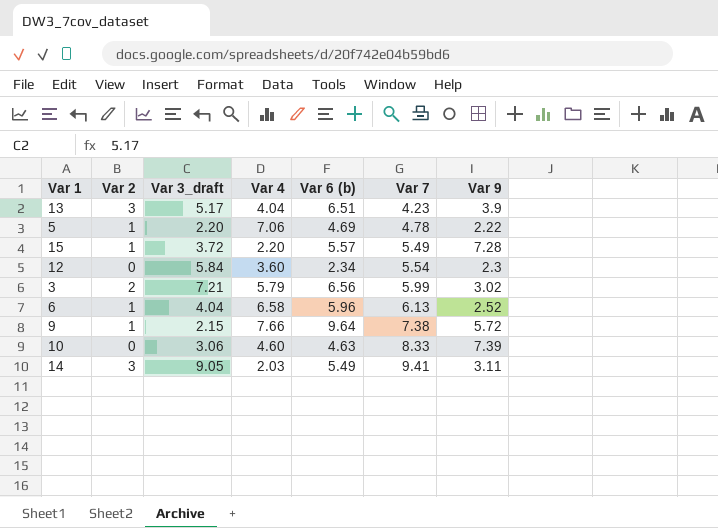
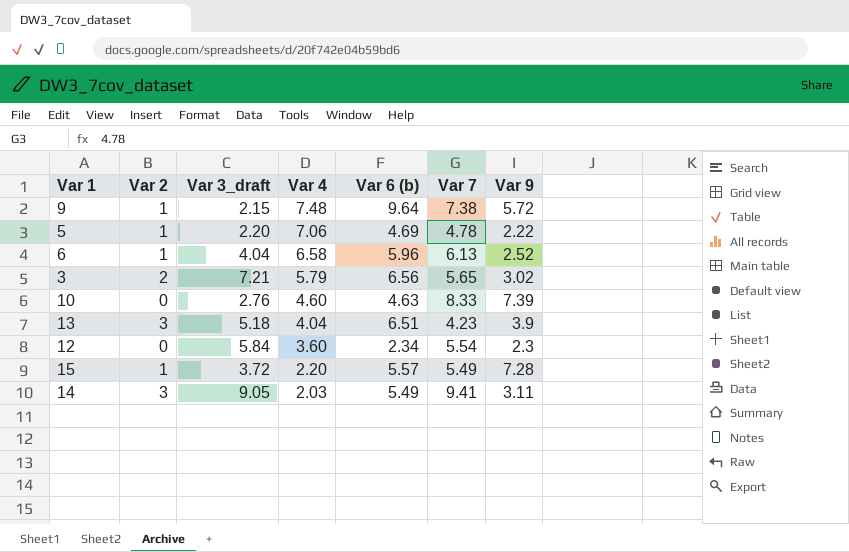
row order: Var 7 ascending -> Var 4 descending
9 | Var 4: 7.66 -> 7.48
3 | Var 7: 5.99 -> 5.65
10 | Var 3_draft: 3.06 -> 2.76
13 | Var 3_draft: 5.17 -> 5.18

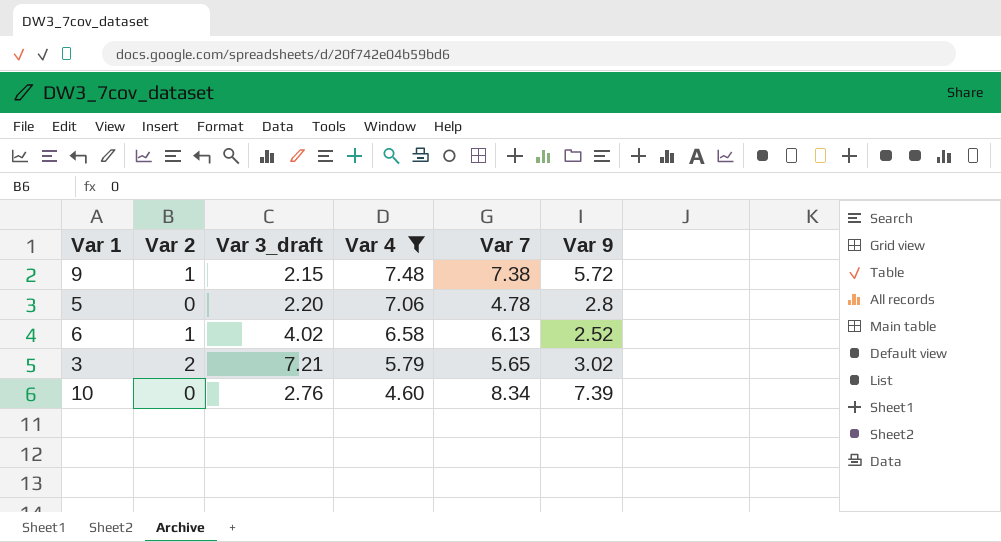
filter: none -> Var 4 >= 4.60
column Var 6 (b) | position: 5 -> none
5 | Var 2: 1 -> 0
5 | Var 9: 2.22 -> 2.8
6 | Var 3_draft: 4.04 -> 4.02
10 | Var 7: 8.33 -> 8.34

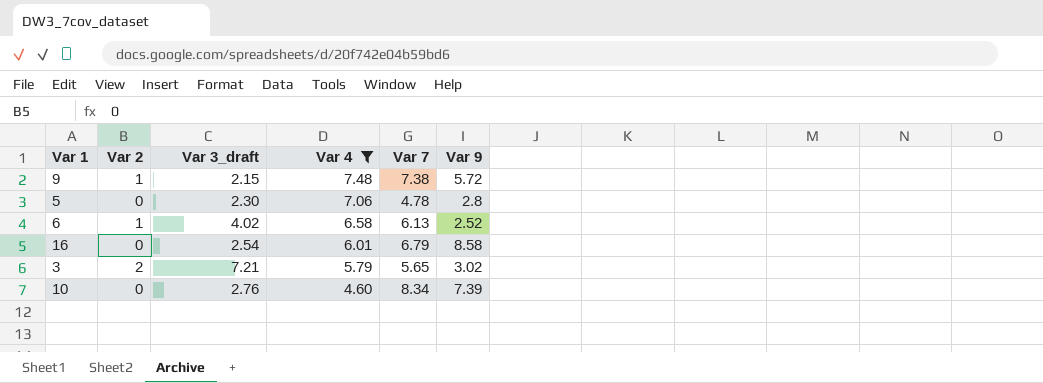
5 | Var 3_draft: 2.20 -> 2.30
row 16: none -> 0 | 2.54 | 6.01 | 6.79 | 8.58

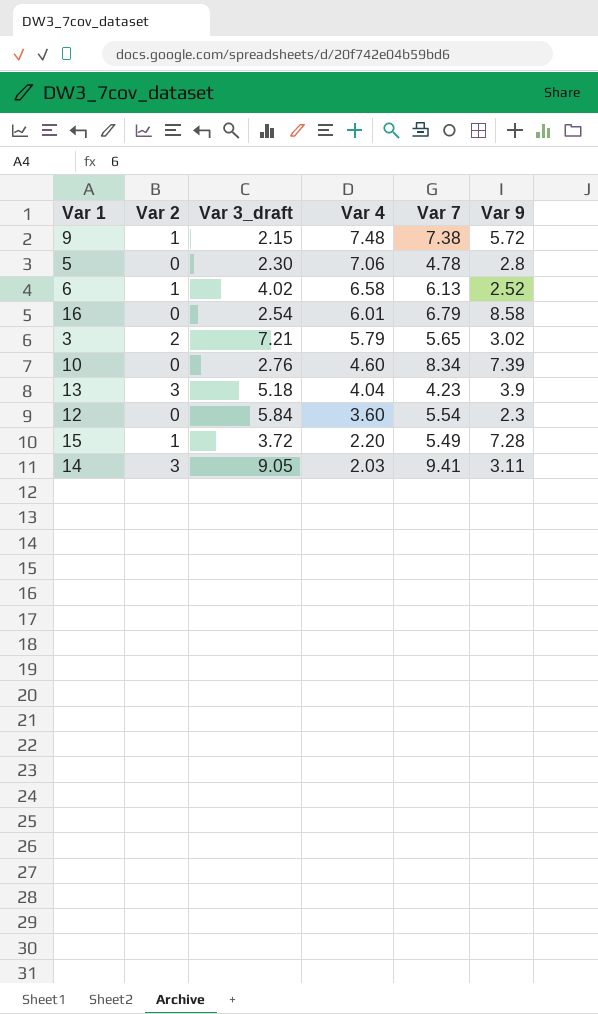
filter: Var 4 >= 4.60 -> none

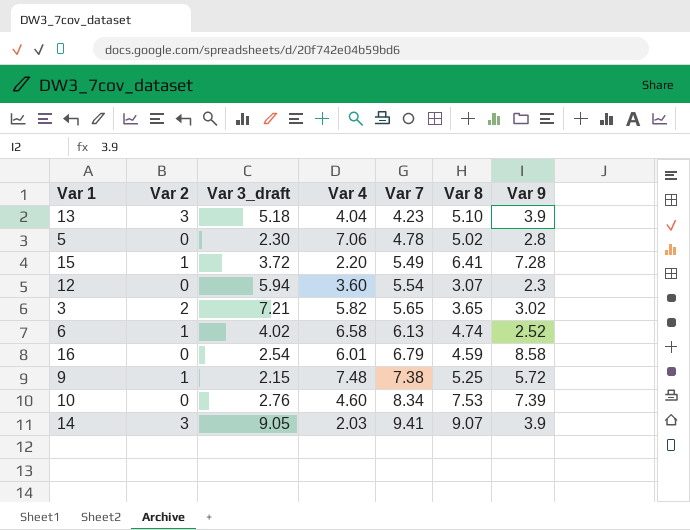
row order: Var 4 descending -> Var 7 ascending
column Var 8 | position: none -> 6
12 | Var 3_draft: 5.84 -> 5.94
3 | Var 4: 5.79 -> 5.82
14 | Var 9: 3.11 -> 3.9

